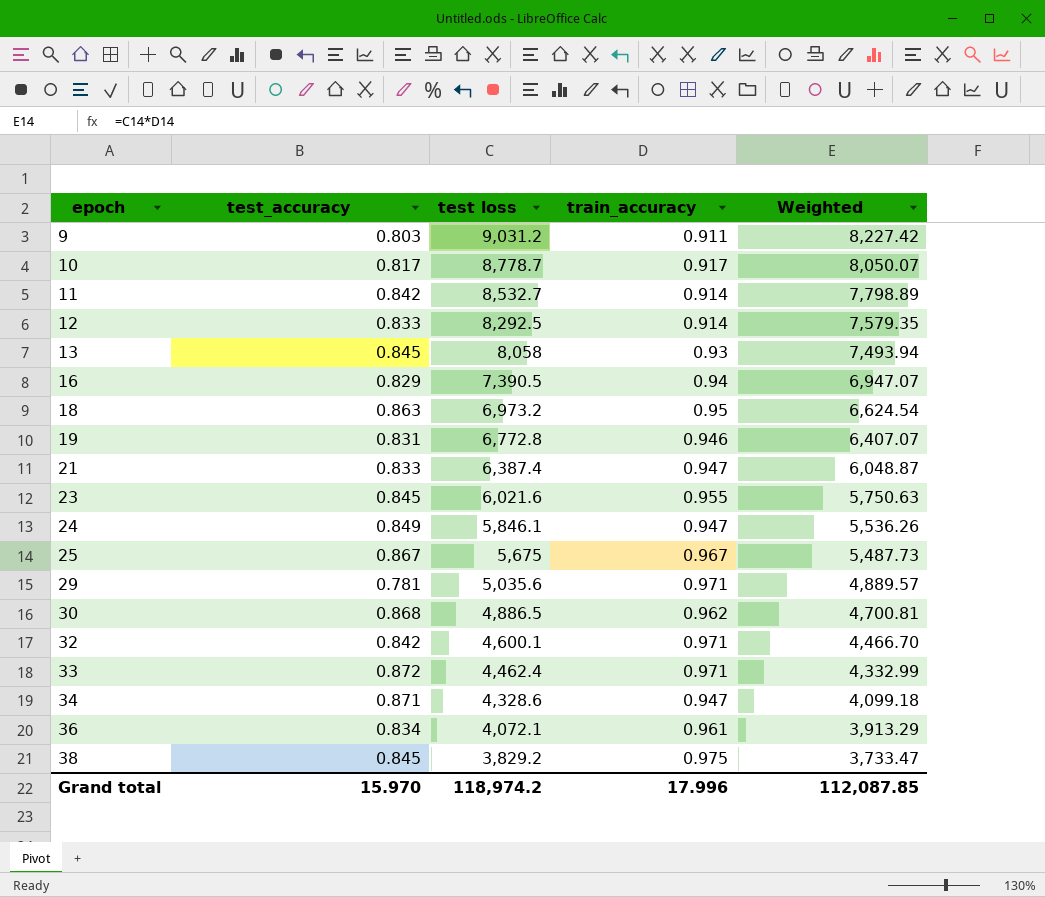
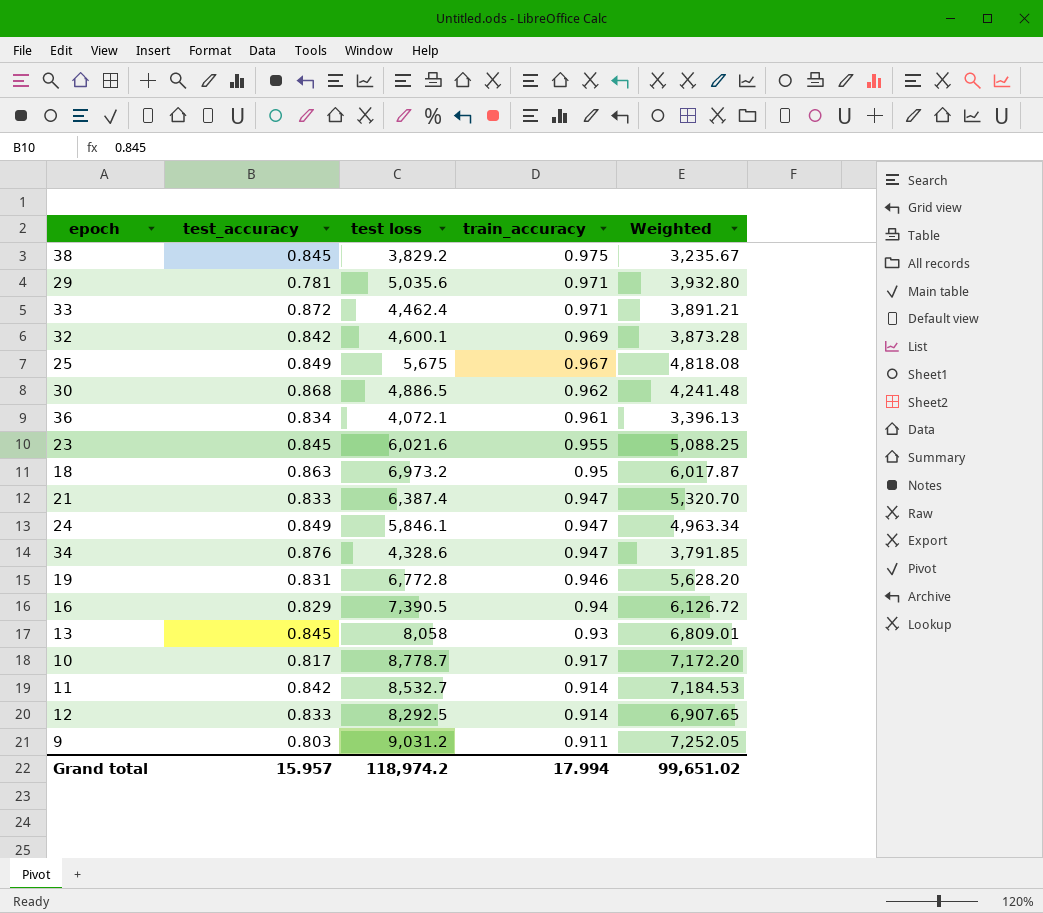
row order: epoch ascending -> train_accuracy descending
column Weighted | formula: [test loss] * [train_accuracy] -> [test_accuracy] * [test loss]
32 | train_accuracy: 0.971 -> 0.969
25 | test_accuracy: 0.867 -> 0.849
34 | test_accuracy: 0.871 -> 0.876
Grand total | test_accuracy: 15.970 -> 15.957
Grand total | train_accuracy: 17.996 -> 17.994
Grand total | Weighted: 112,087.85 -> 99,651.02

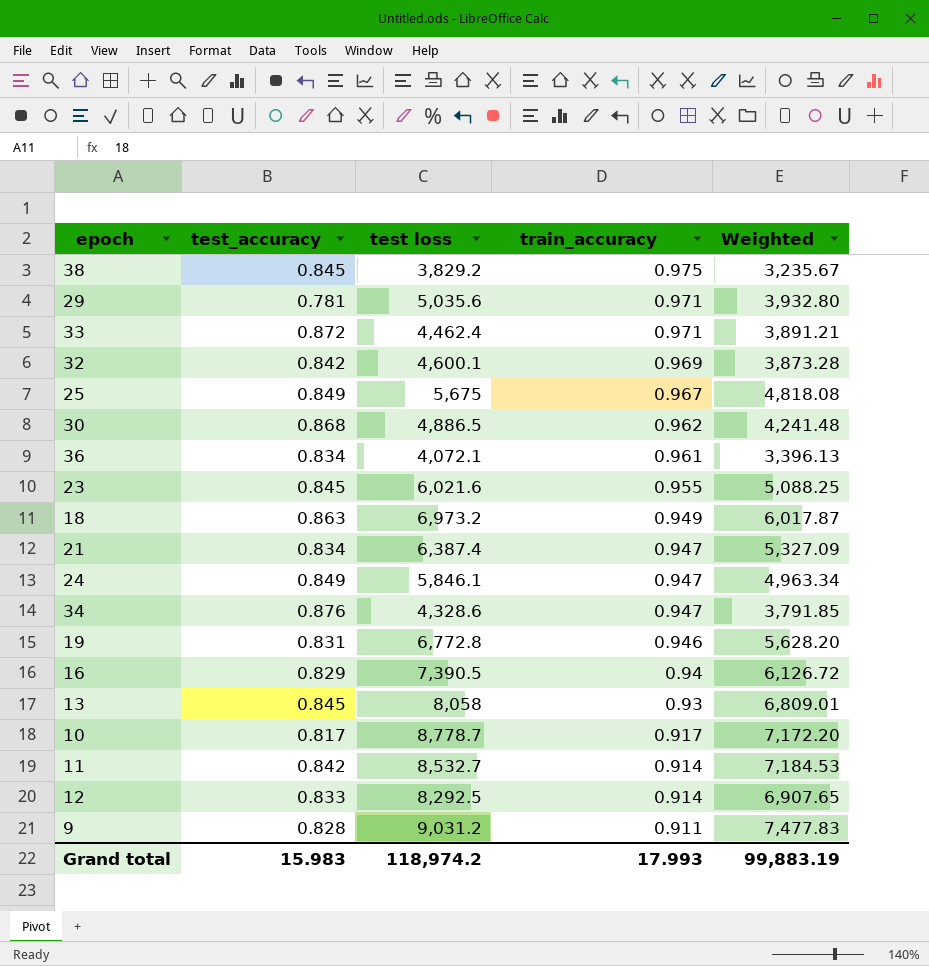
18 | train_accuracy: 0.95 -> 0.949
21 | test_accuracy: 0.833 -> 0.834
21 | Weighted: 5,320.70 -> 5,327.09
9 | test_accuracy: 0.803 -> 0.828
9 | Weighted: 7,252.05 -> 7,477.83
Grand total | test_accuracy: 15.957 -> 15.983
Grand total | train_accuracy: 17.994 -> 17.993
Grand total | Weighted: 99,651.02 -> 99,883.19

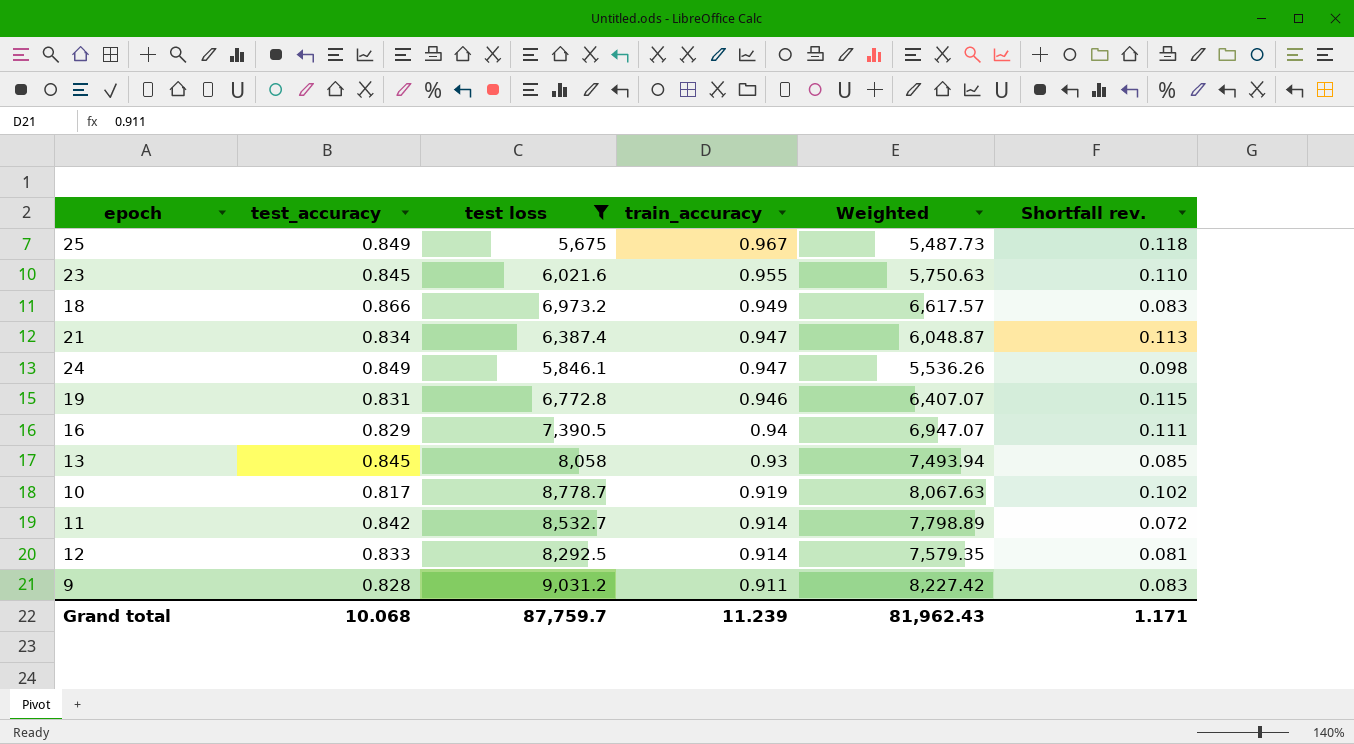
filter: none -> test loss >= 5,675
column Weighted | formula: [test_accuracy] * [test loss] -> [test loss] * [train_accuracy]
column Shortfall rev. | formula: none -> [train_accuracy] - [test_accuracy]
18 | test_accuracy: 0.863 -> 0.866
10 | train_accuracy: 0.917 -> 0.919
Grand total | test_accuracy: 15.983 -> 10.068
Grand total | test loss: 118,974.2 -> 87,759.7
Grand total | train_accuracy: 17.993 -> 11.239
Grand total | Weighted: 99,883.19 -> 81,962.43

